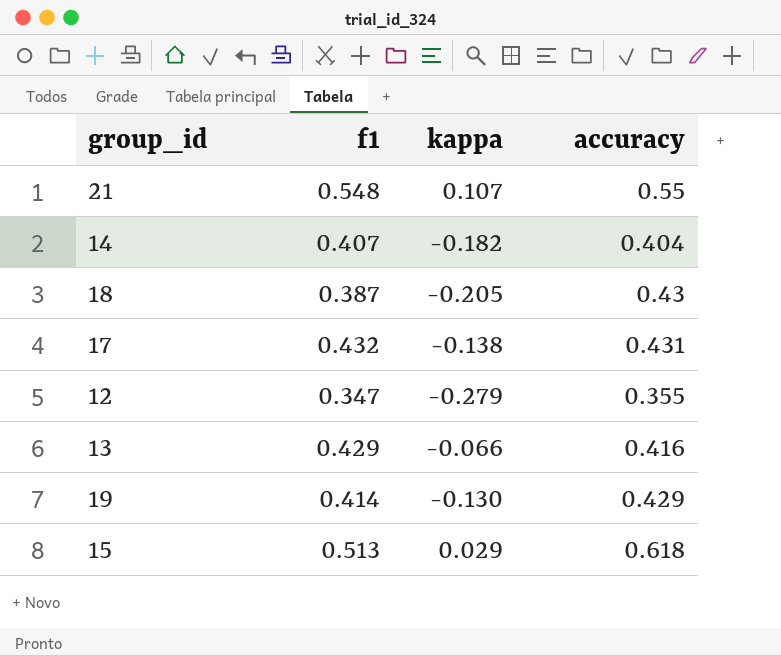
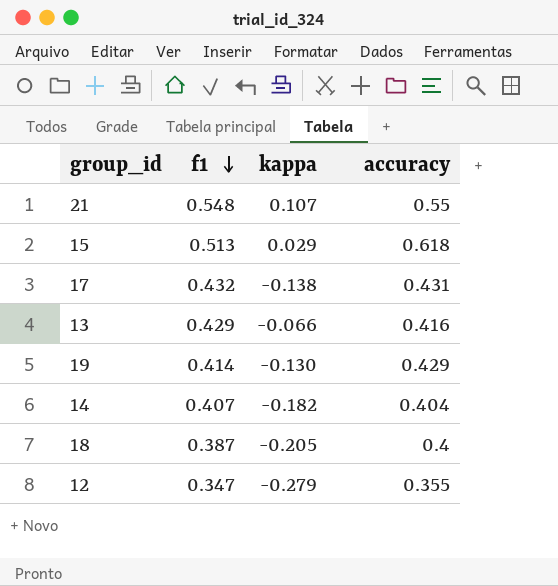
row order: none -> f1 descending
18 | accuracy: 0.43 -> 0.4

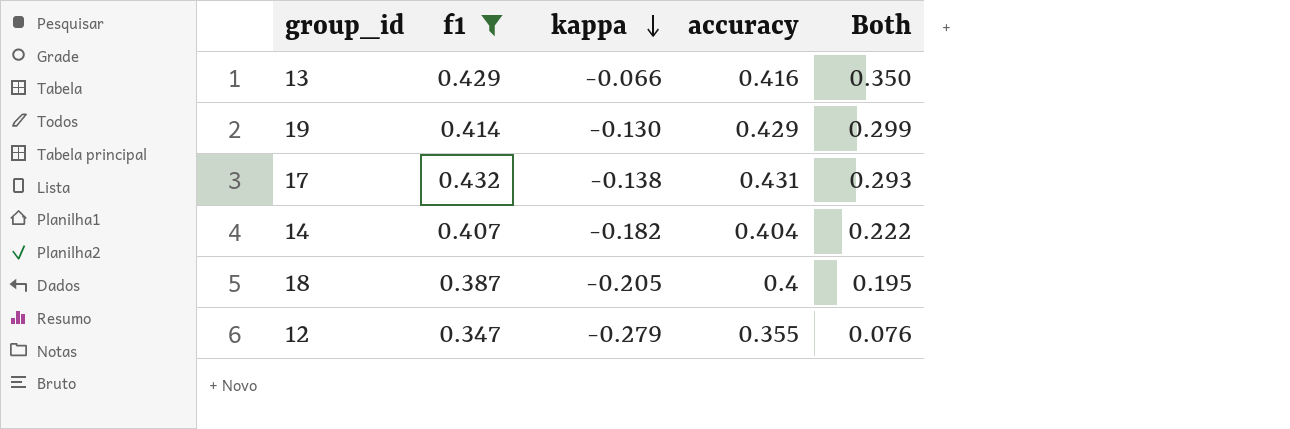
filter: none -> f1 <= 0.432
row order: f1 descending -> kappa descending
column Both | formula: none -> [kappa] + [accuracy]

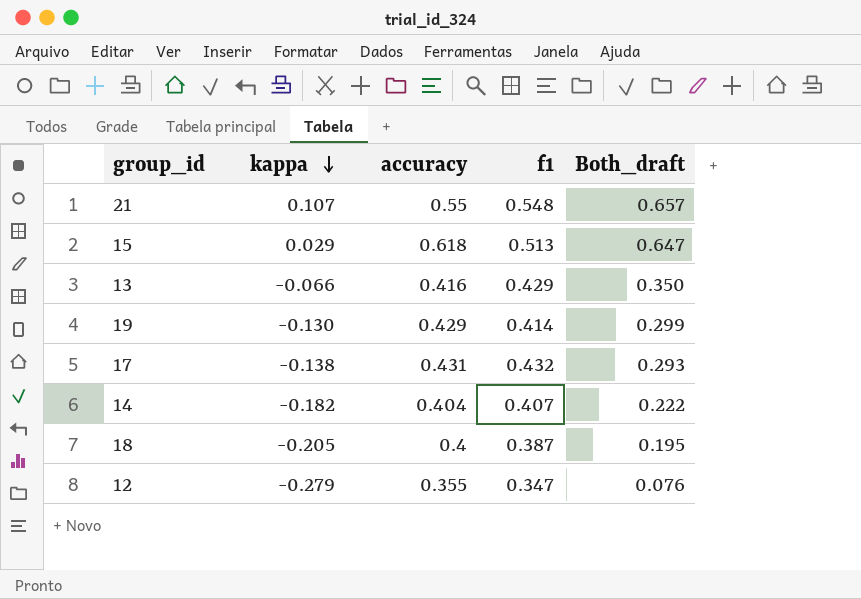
filter: f1 <= 0.432 -> none
column f1 | position: 2 -> 4
column name: Both -> Both_draft

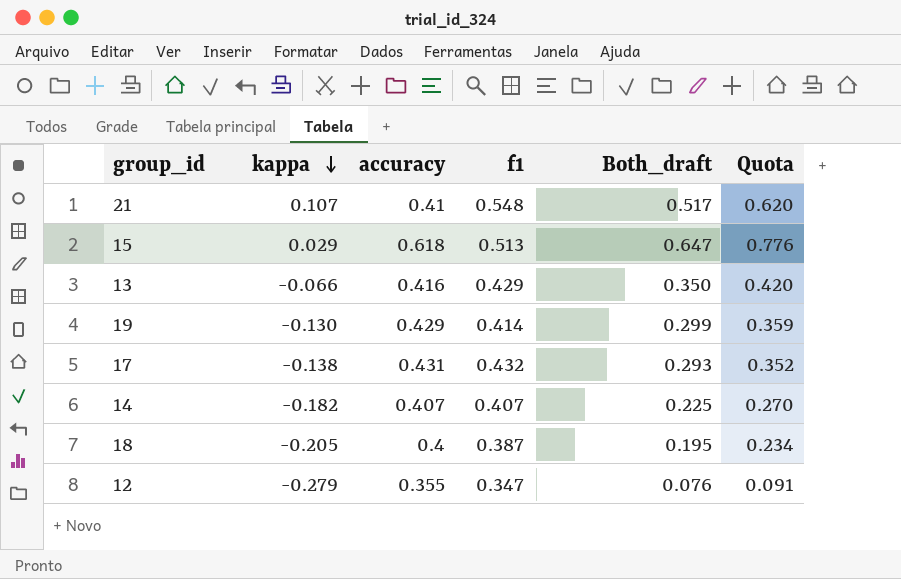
column Quota | formula: none -> [Both_draft] * 1.2
21 | accuracy: 0.55 -> 0.41
21 | Both_draft: 0.657 -> 0.517
14 | accuracy: 0.404 -> 0.407
14 | Both_draft: 0.222 -> 0.225

